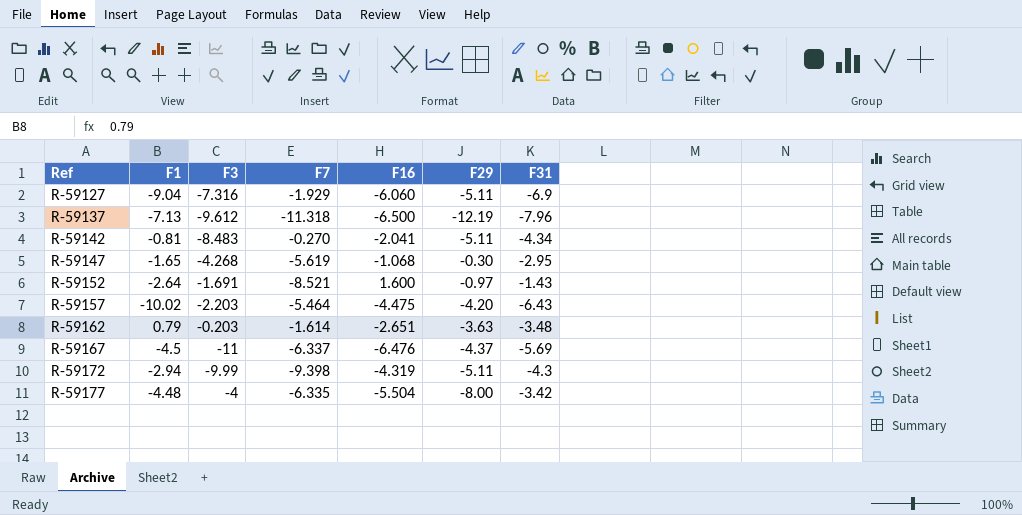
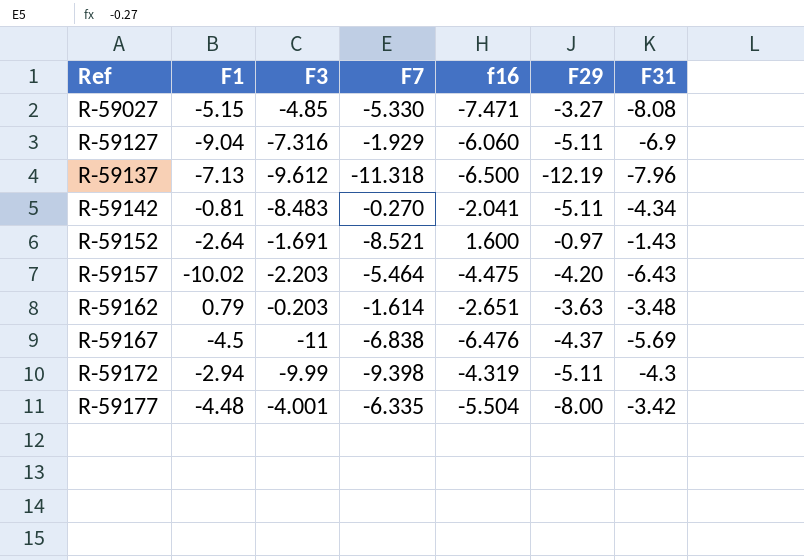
column name: F16 -> f16
row R-59147: -1.65 | -4.268 | -5.619 | -1.068 | -0.30 | -2.95 -> none
row R-59027: none -> -5.15 | -4.85 | -5.330 | -7.471 | -3.27 | -8.08
R-59167 | F7: -6.337 -> -6.838
R-59177 | F3: -4 -> -4.001

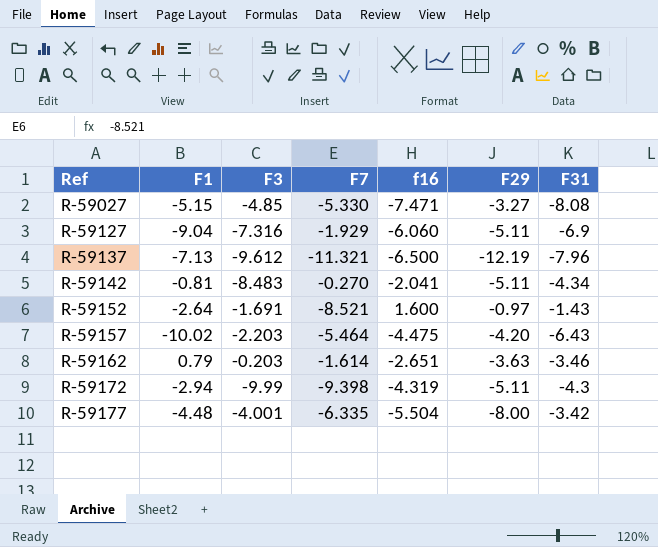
row R-59167: -4.5 | -11 | -6.838 | -6.476 | -4.37 | -5.69 -> none
R-59137 | F7: -11.318 -> -11.321
R-59162 | F31: -3.48 -> -3.46

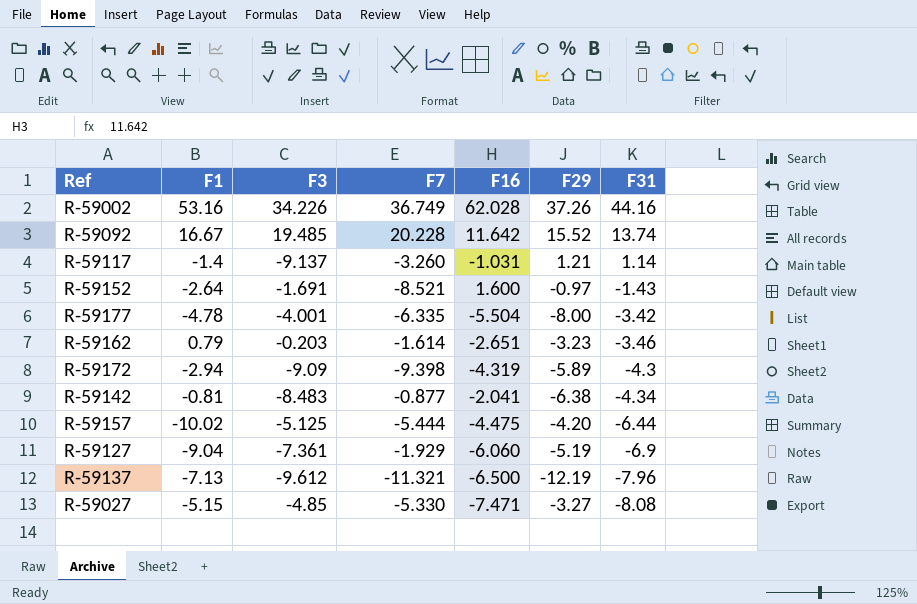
row order: Ref ascending -> F31 descending
column name: f16 -> F16
row R-59002: none -> 53.16 | 34.226 | 36.749 | 62.028 | 37.26 | 44.16
row R-59092: none -> 16.67 | 19.485 | 20.228 | 11.642 | 15.52 | 13.74
row R-59117: none -> -1.4 | -9.137 | -3.260 | -1.031 | 1.21 | 1.14
R-59177 | F1: -4.48 -> -4.78
R-59162 | F29: -3.63 -> -3.23
R-59172 | F3: -9.99 -> -9.09
R-59172 | F29: -5.11 -> -5.89
R-59142 | F7: -0.270 -> -0.877
R-59142 | F29: -5.11 -> -6.38
R-59157 | F3: -2.203 -> -5.125
R-59157 | F7: -5.464 -> -5.444
R-59157 | F31: -6.43 -> -6.44
R-59127 | F3: -7.316 -> -7.361
R-59127 | F29: -5.11 -> -5.19

